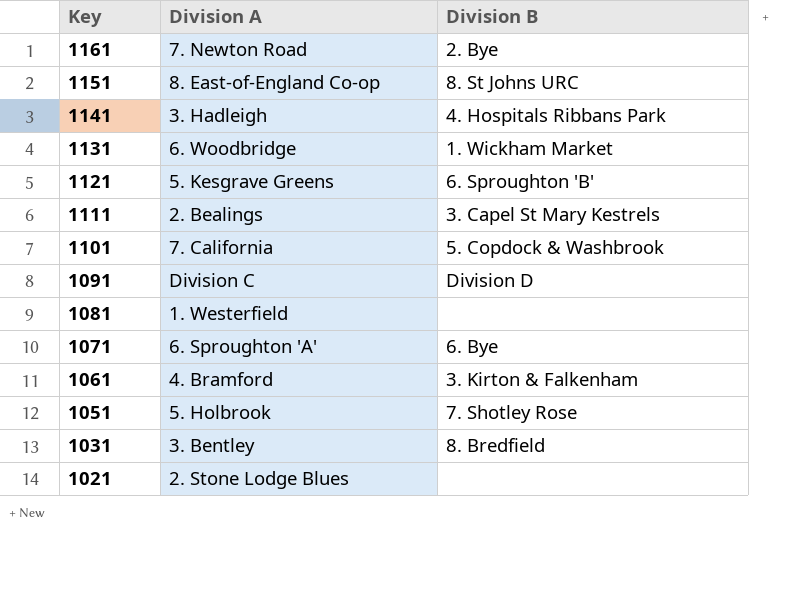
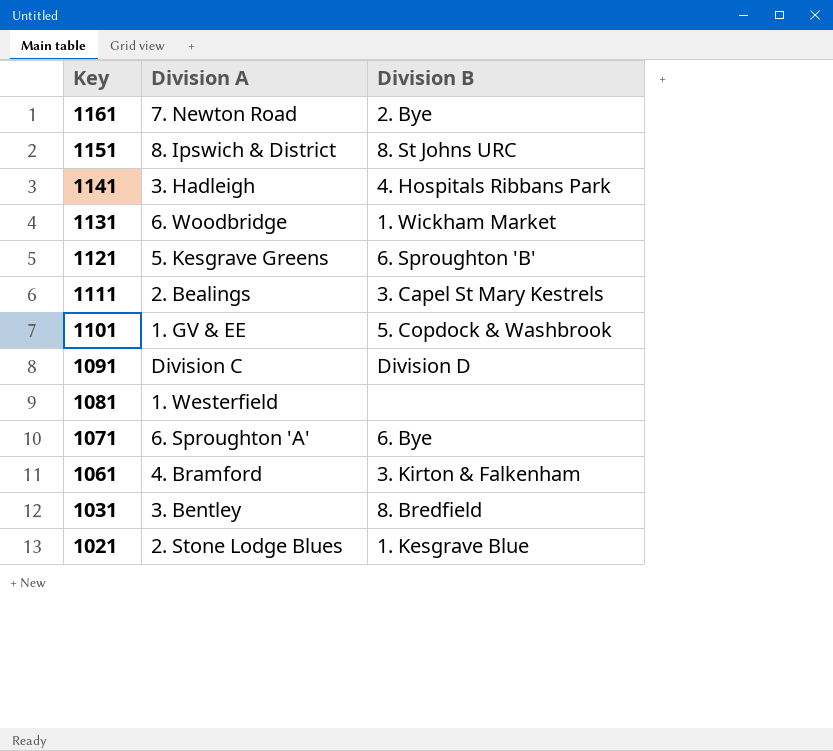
row 1051: 5. Holbrook | 7. Shotley Rose -> none
1151 | Division A: 8. East-of-England Co-op -> 8. Ipswich & District
1101 | Division A: 7. California -> 1. GV & EE
1021 | Division B: none -> 1. Kesgrave Blue

